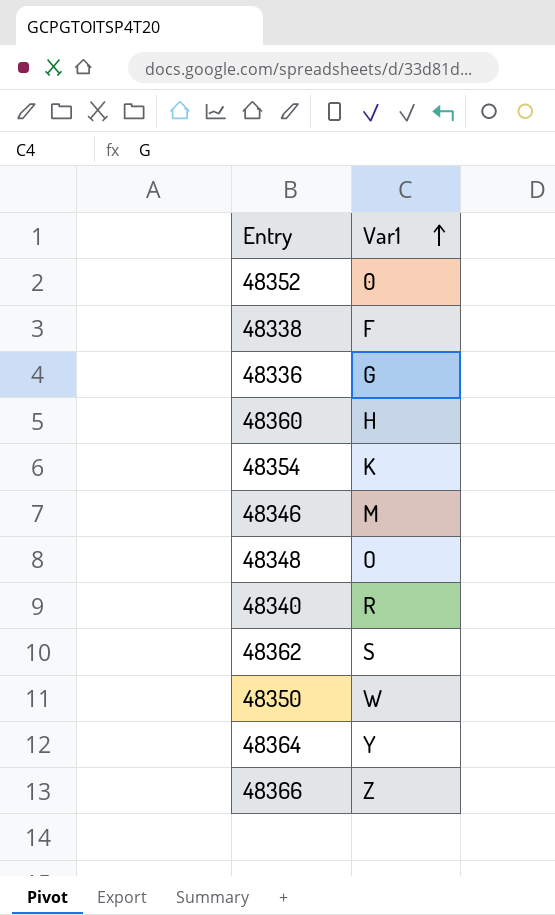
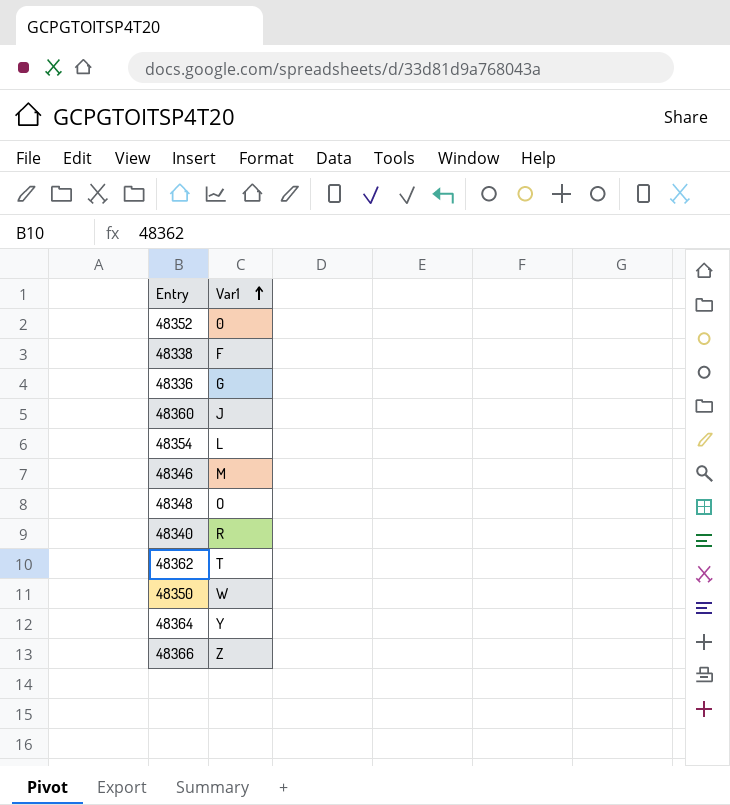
48360 | Var1: H -> J
48354 | Var1: K -> L
48362 | Var1: S -> T

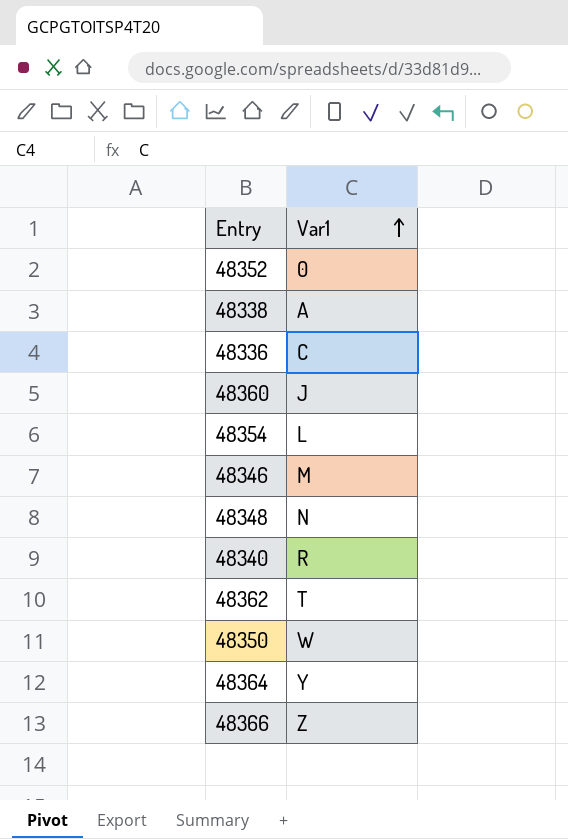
48338 | Var1: F -> A
48336 | Var1: G -> C
48348 | Var1: O -> N

